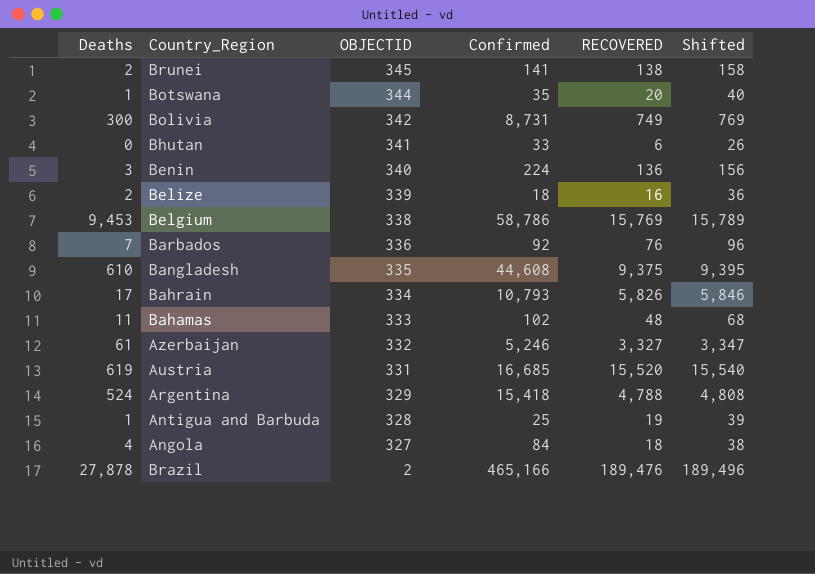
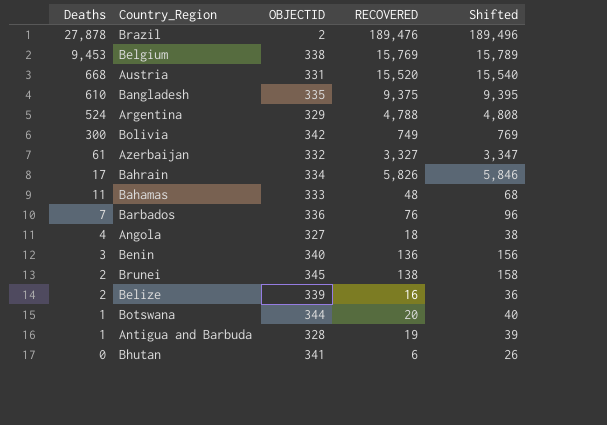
row order: OBJECTID descending -> Deaths descending
column Confirmed | position: 4 -> none
Austria | Deaths: 619 -> 668

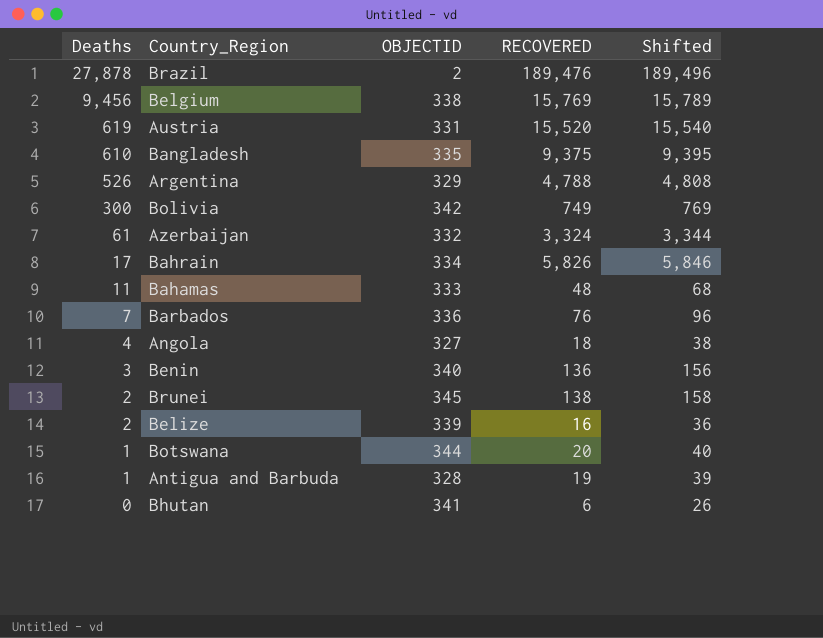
Belgium | Deaths: 9,453 -> 9,456
Austria | Deaths: 668 -> 619
Argentina | Deaths: 524 -> 526
Azerbaijan | RECOVERED: 3,327 -> 3,324
Azerbaijan | Shifted: 3,347 -> 3,344

